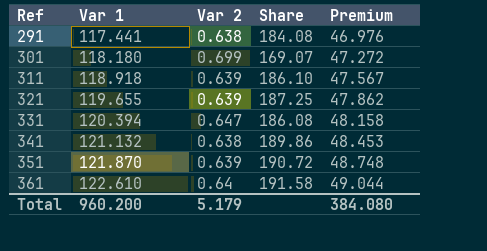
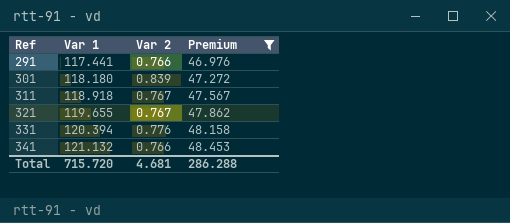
filter: none -> Premium <= 48.453
column Share | formula: [Var 1] / [Var 2] -> none
291 | Var 2: 0.638 -> 0.766
301 | Var 2: 0.699 -> 0.839
311 | Var 2: 0.639 -> 0.767
321 | Var 2: 0.639 -> 0.767
331 | Var 2: 0.647 -> 0.776
341 | Var 2: 0.638 -> 0.766
Total | Var 1: 960.200 -> 715.720
Total | Var 2: 5.179 -> 4.681
Total | Premium: 384.080 -> 286.288

